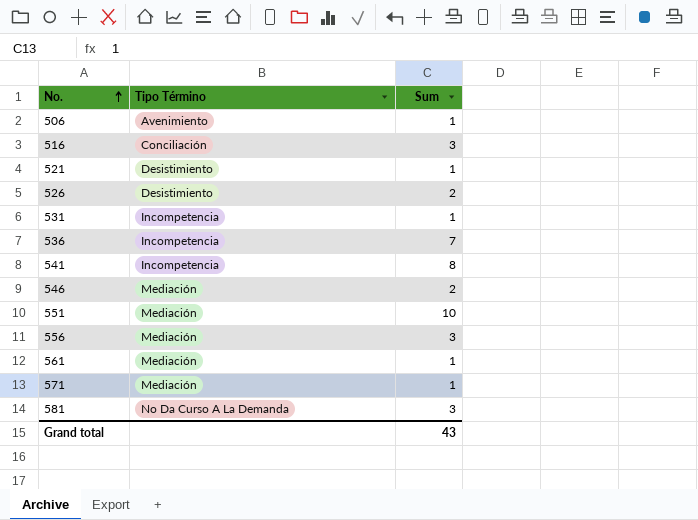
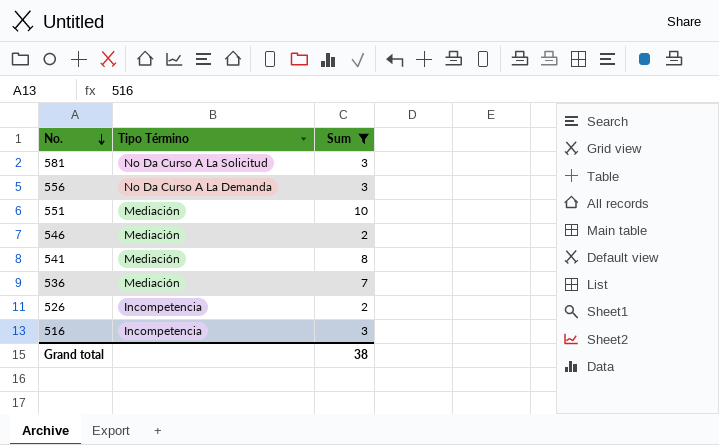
filter: none -> Sum != 1
row order: No. ascending -> No. descending
581 | Tipo Término: No Da Curso A La Demanda -> No Da Curso A La Solicitud
556 | Tipo Término: Mediación -> No Da Curso A La Demanda
541 | Tipo Término: Incompetencia -> Mediación
536 | Tipo Término: Incompetencia -> Mediación
526 | Tipo Término: Desistimiento -> Incompetencia
516 | Tipo Término: Conciliación -> Incompetencia
Grand total | Sum: 43 -> 38

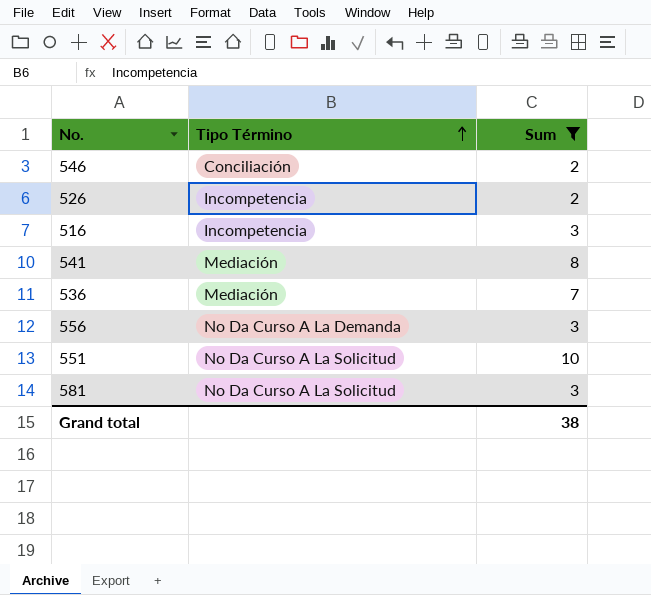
row order: No. descending -> Tipo Término ascending
546 | Tipo Término: Mediación -> Conciliación
551 | Tipo Término: Mediación -> No Da Curso A La Solicitud

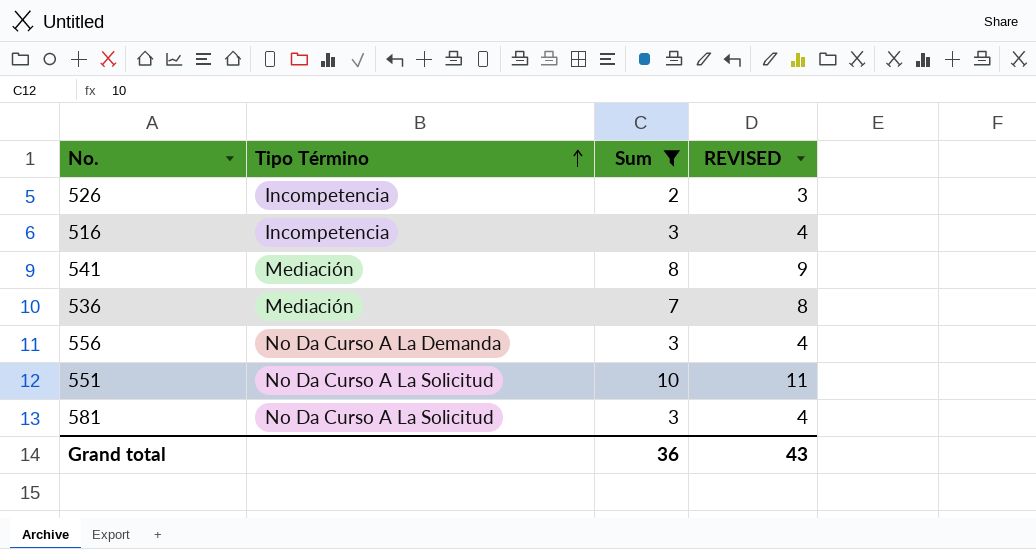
column REVISED | formula: none -> [Sum] + 1
row 546: Conciliación | 2 -> none
Grand total | Sum: 38 -> 36

